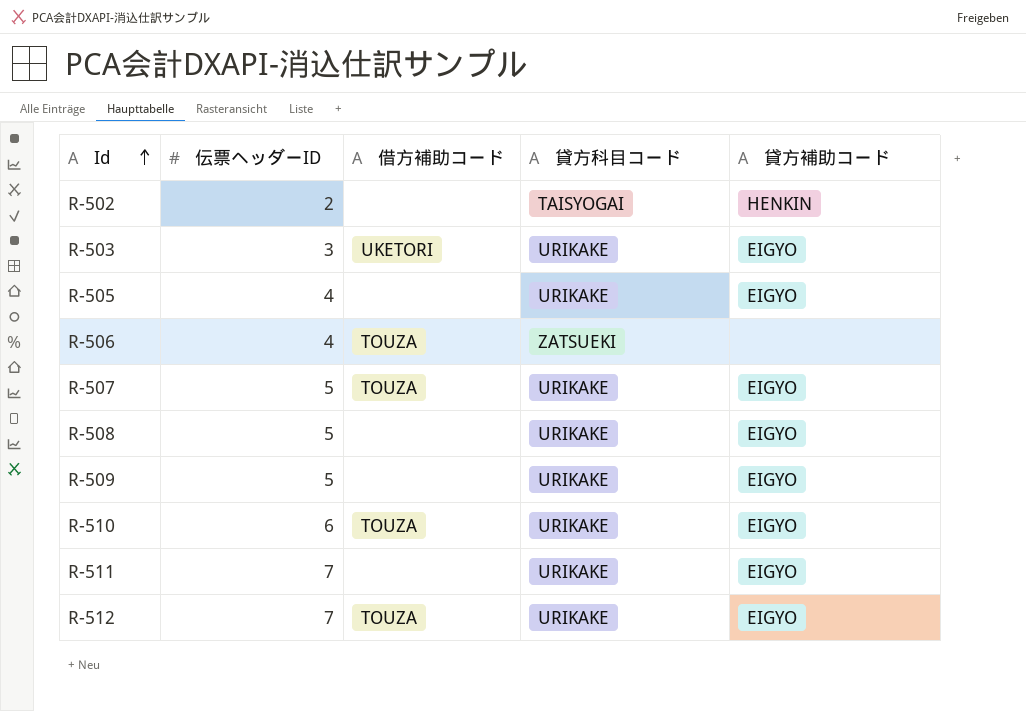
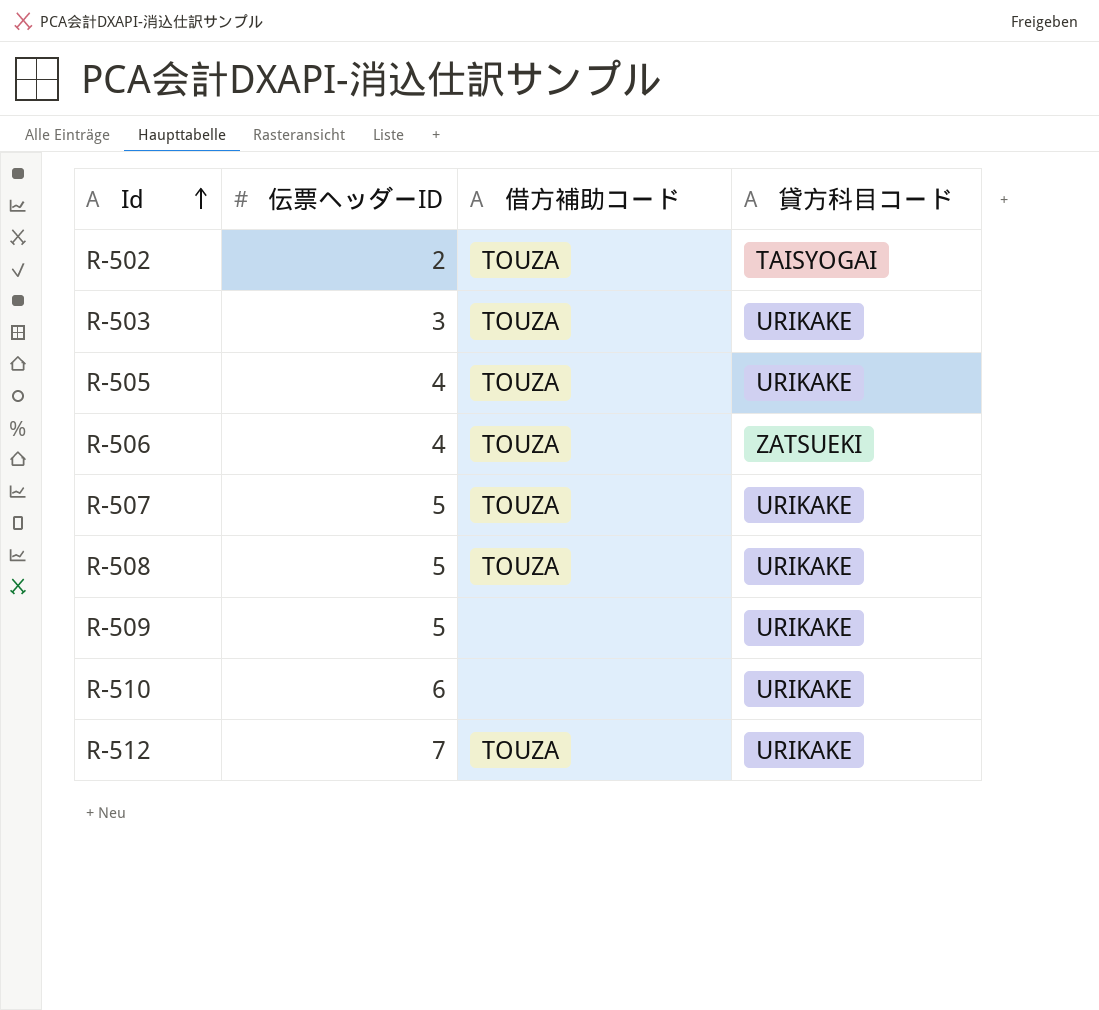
column 貸方補助コード | position: 5 -> none
row R-511: 7 | none | URIKAKE | EIGYO -> none
R-502 | 借方補助コード: none -> TOUZA
R-503 | 借方補助コード: UKETORI -> TOUZA
R-505 | 借方補助コード: none -> TOUZA
R-508 | 借方補助コード: none -> TOUZA
R-510 | 借方補助コード: TOUZA -> none

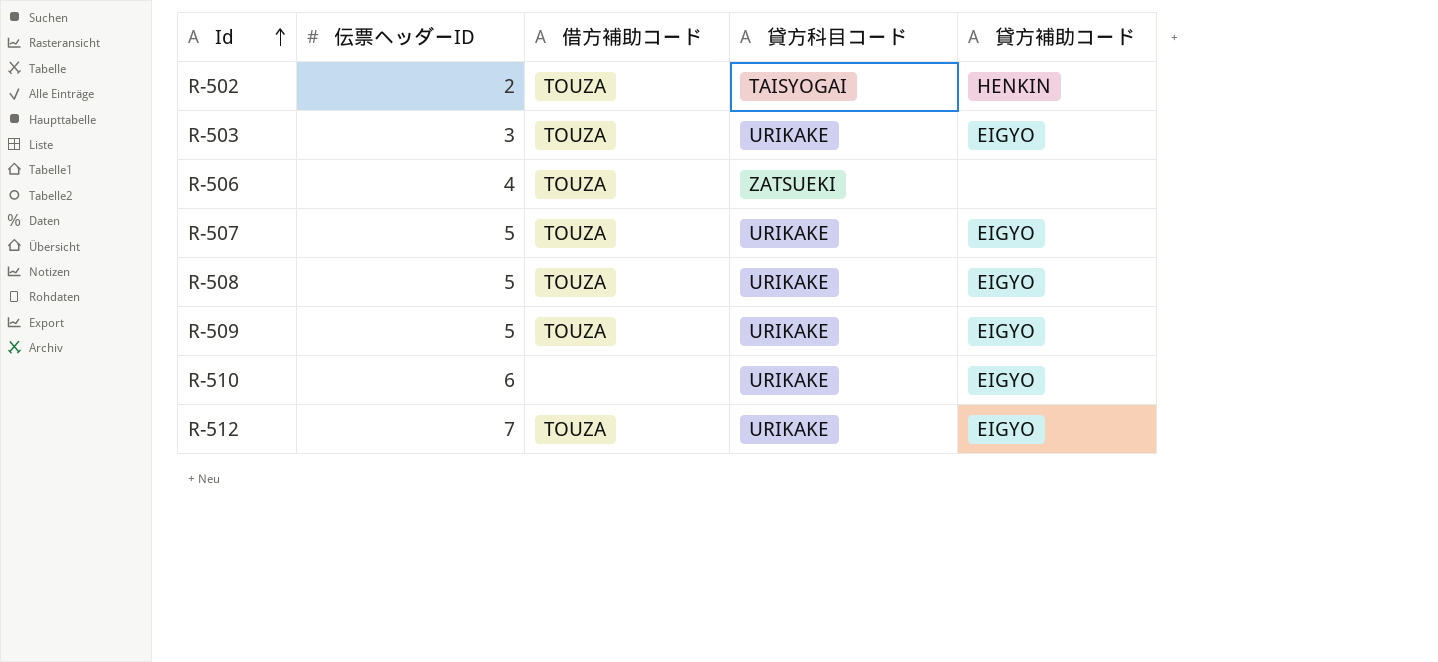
column 貸方補助コード | position: none -> 5
row R-505: 4 | TOUZA | URIKAKE -> none
R-509 | 借方補助コード: none -> TOUZA

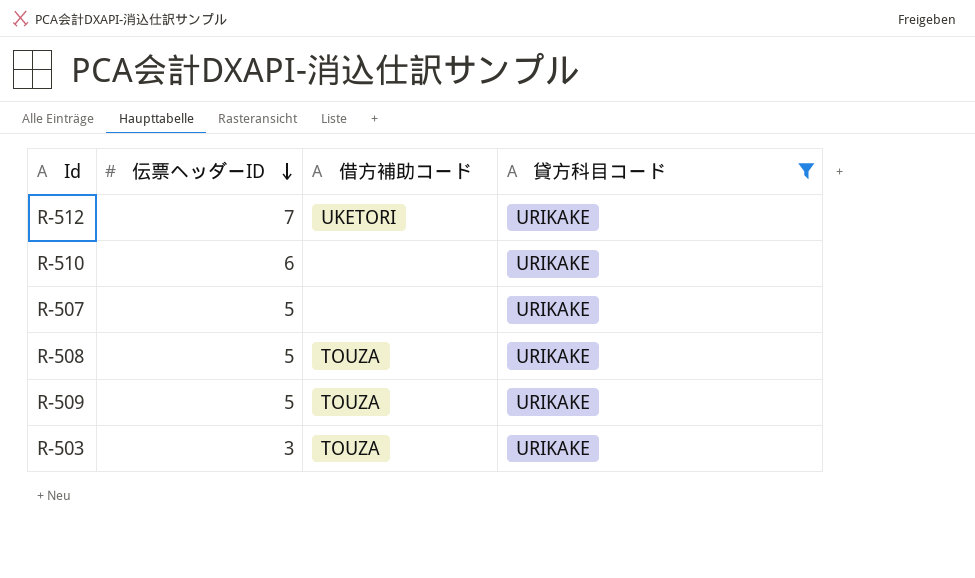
filter: none -> 貸方科目コード = URIKAKE
row order: Id ascending -> 伝票ヘッダーID descending
column 貸方補助コード | position: 5 -> none
R-512 | 借方補助コード: TOUZA -> UKETORI
R-507 | 借方補助コード: TOUZA -> none

